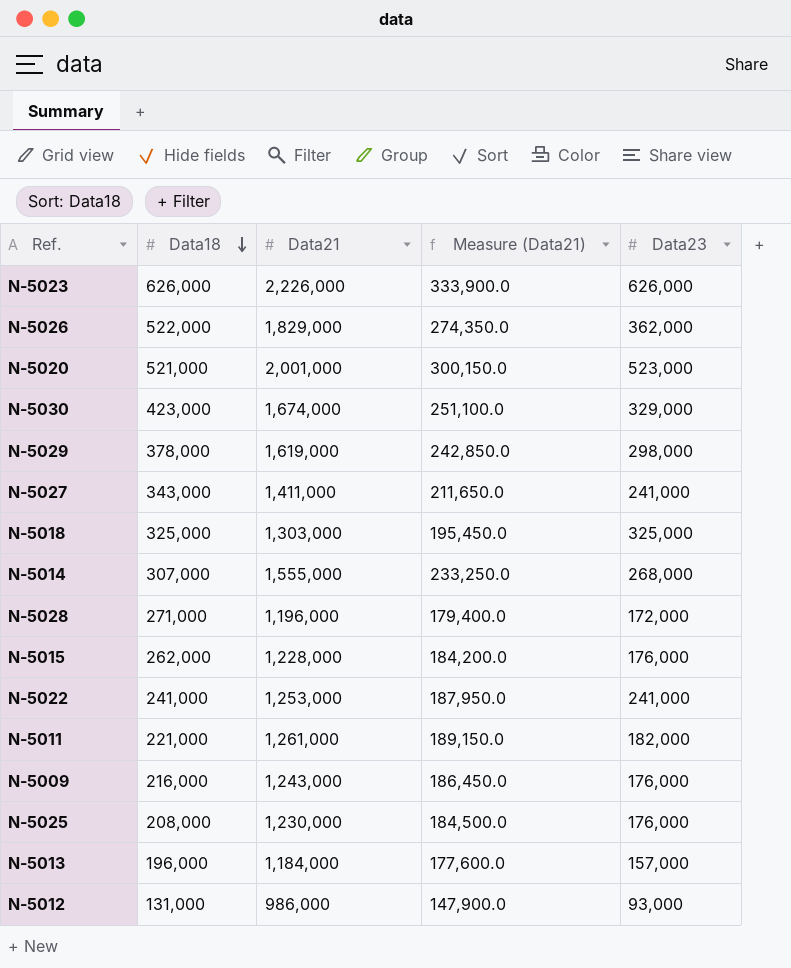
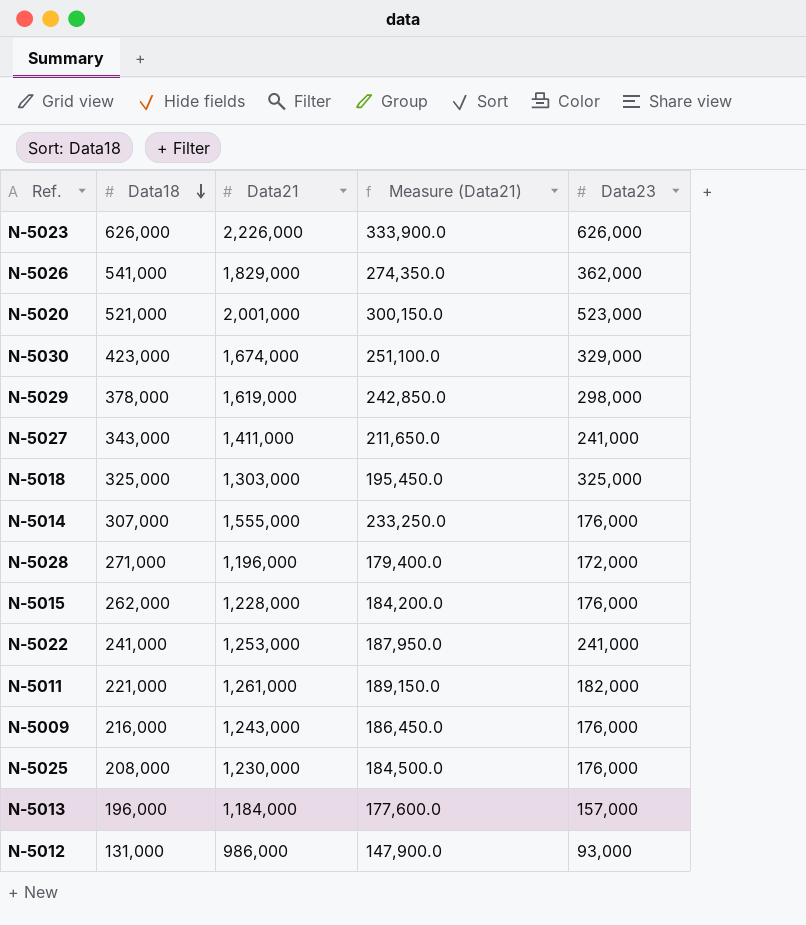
N-5026 | Data18: 522,000 -> 541,000
N-5014 | Data23: 268,000 -> 176,000

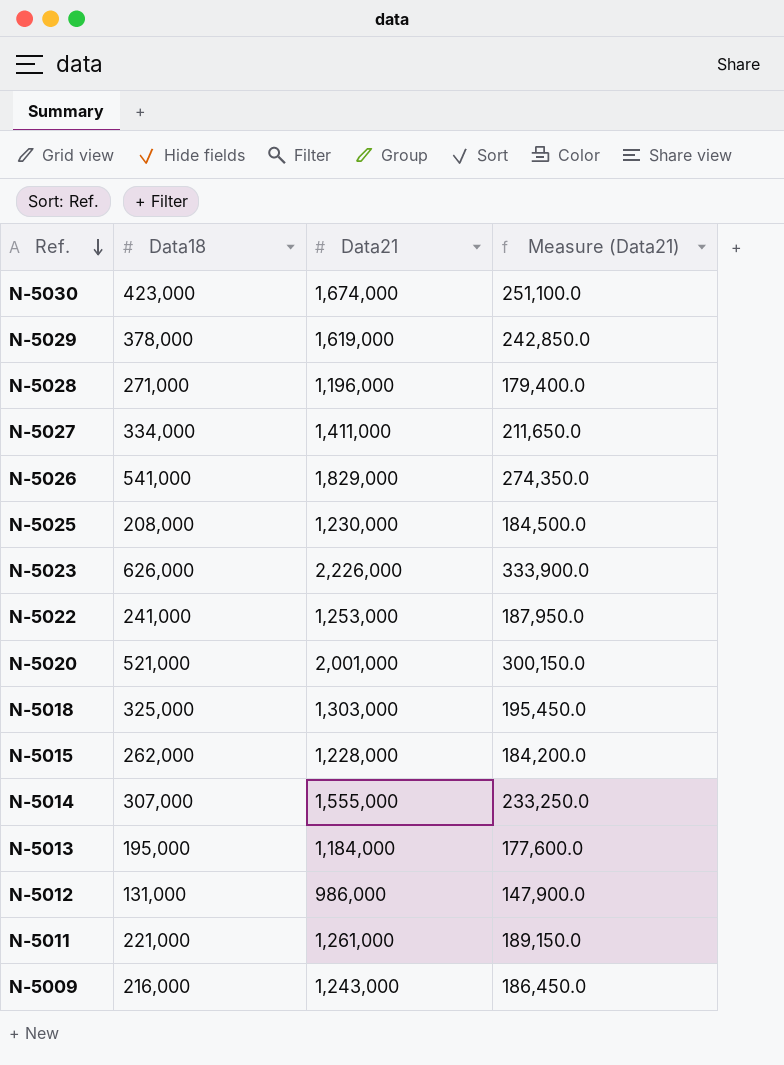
row order: Data18 descending -> Ref. descending
column Data23 | position: 5 -> none
N-5027 | Data18: 343,000 -> 334,000
N-5013 | Data18: 196,000 -> 195,000

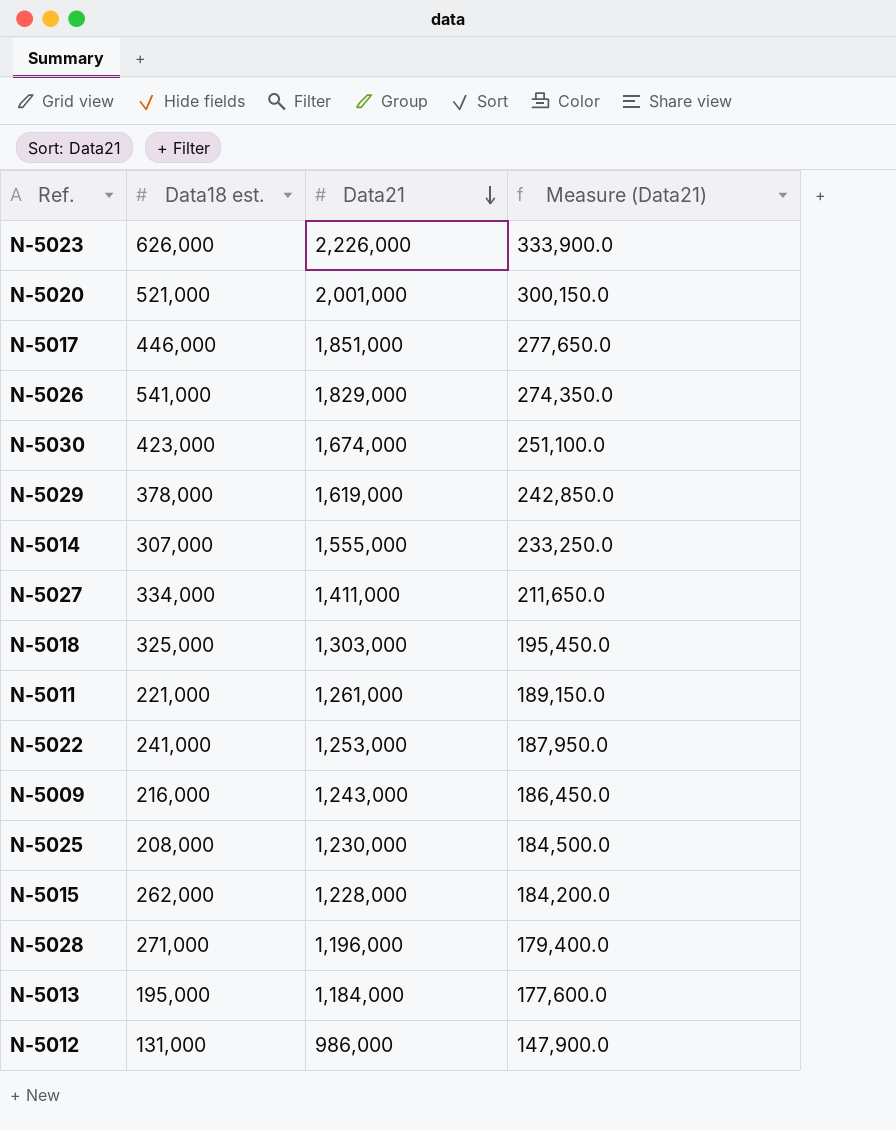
row order: Ref. descending -> Data21 descending
column name: Data18 -> Data18 est.
row N-5017: none -> 446,000 | 1,851,000 | 277,650.0

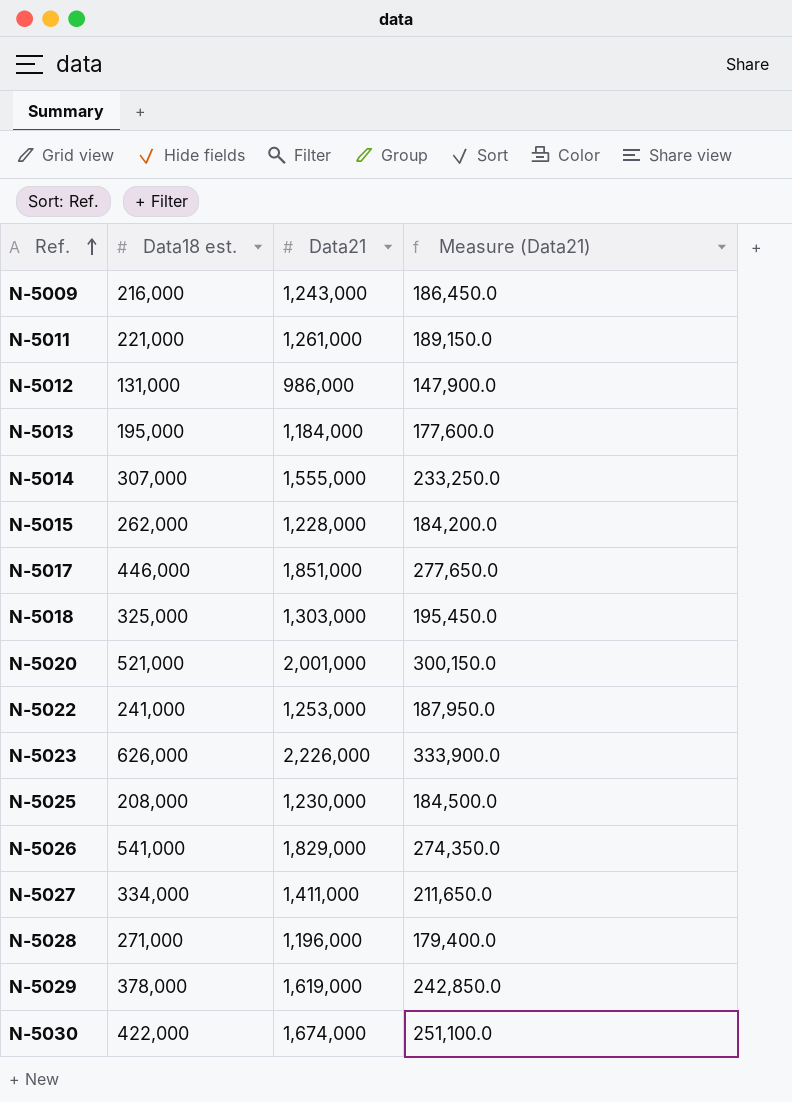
row order: Data21 descending -> Ref. ascending
N-5030 | Data18 est.: 423,000 -> 422,000

